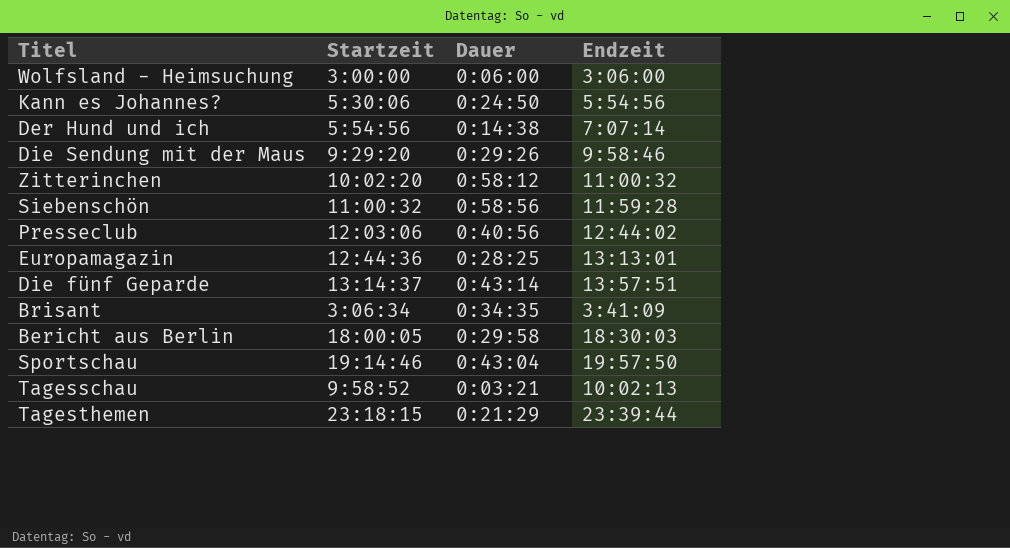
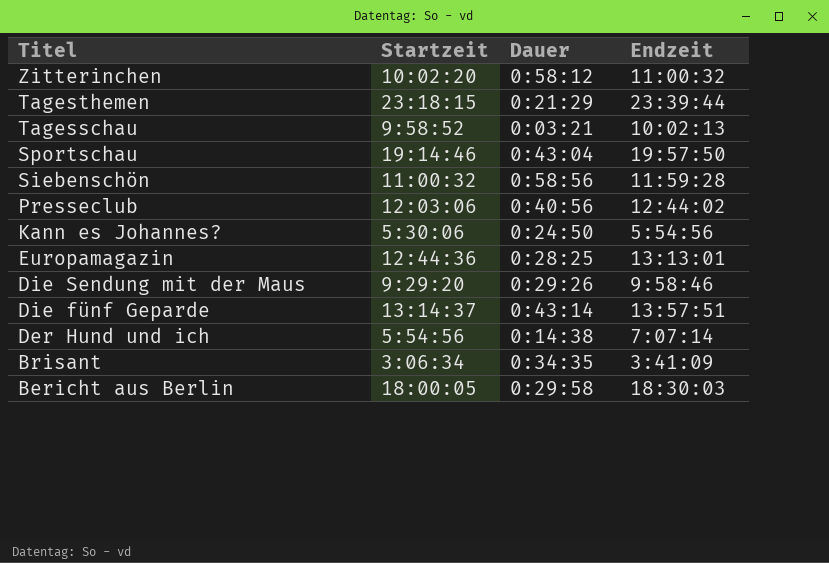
row order: none -> Titel descending
row Wolfsland - Heimsuchung: 3:00:00 | 0:06:00 | 3:06:00 -> none

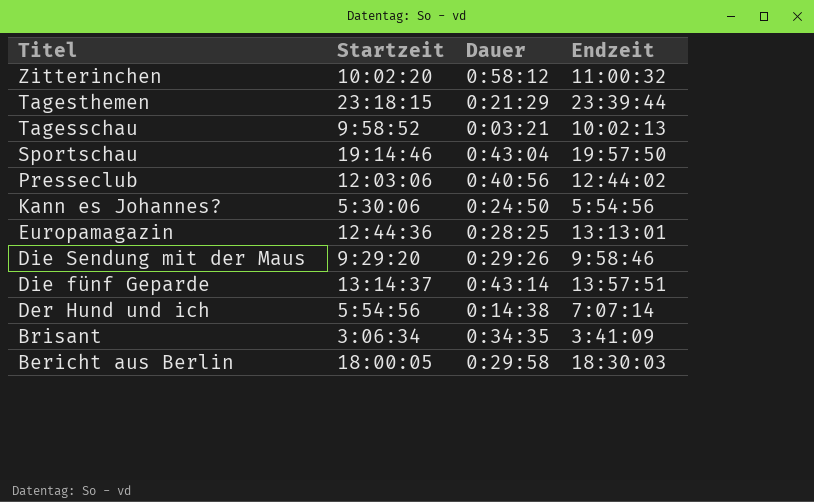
row Siebenschön: 11:00:32 | 0:58:56 | 11:59:28 -> none

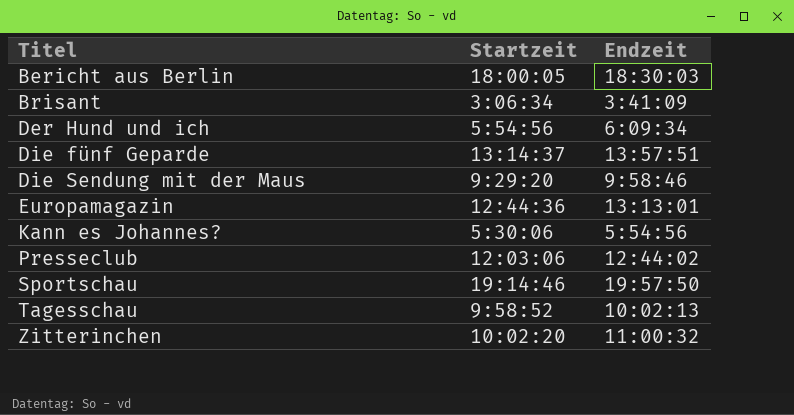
row order: Titel descending -> Titel ascending
column Dauer | position: 3 -> none
row Tagesthemen: 23:18:15 | 0:21:29 | 23:39:44 -> none
Der Hund und ich | Endzeit: 7:07:14 -> 6:09:34

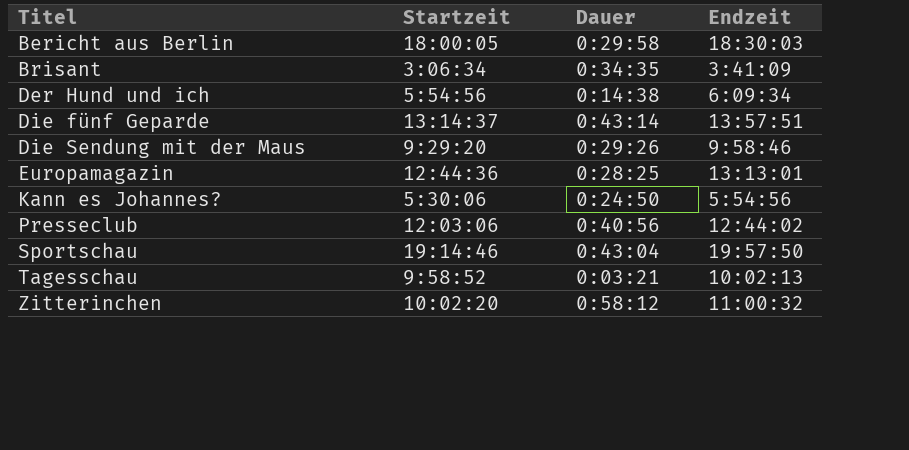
column Dauer | position: none -> 3

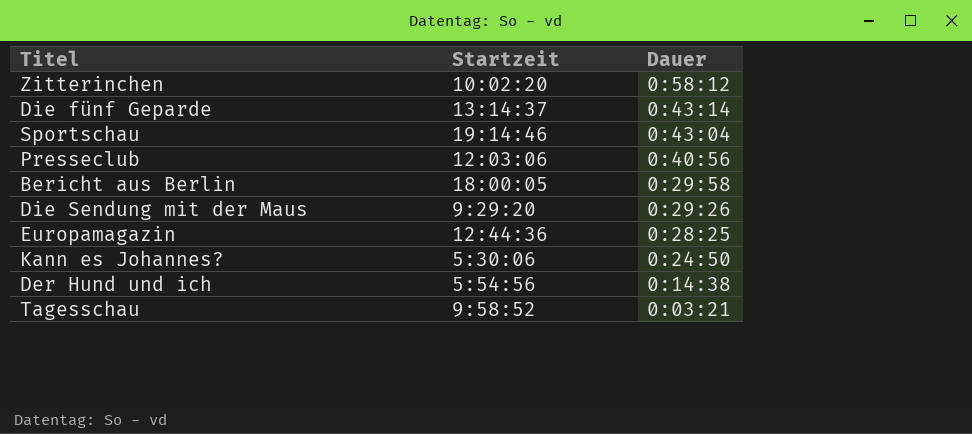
row order: Titel ascending -> Dauer descending
column Endzeit | position: 4 -> none
row Brisant: 3:06:34 | 0:34:35 | 3:41:09 -> none

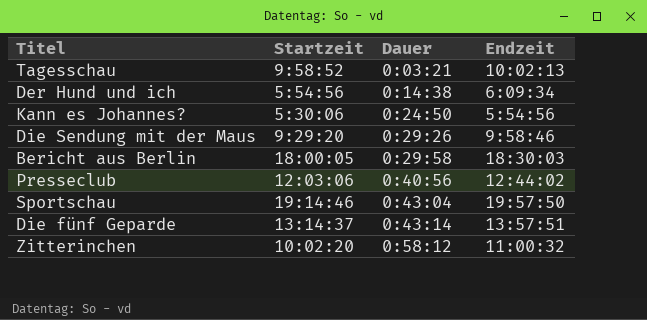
row order: Dauer descending -> Dauer ascending
column Endzeit | position: none -> 4
row Europamagazin: 12:44:36 | 0:28:25 -> none

